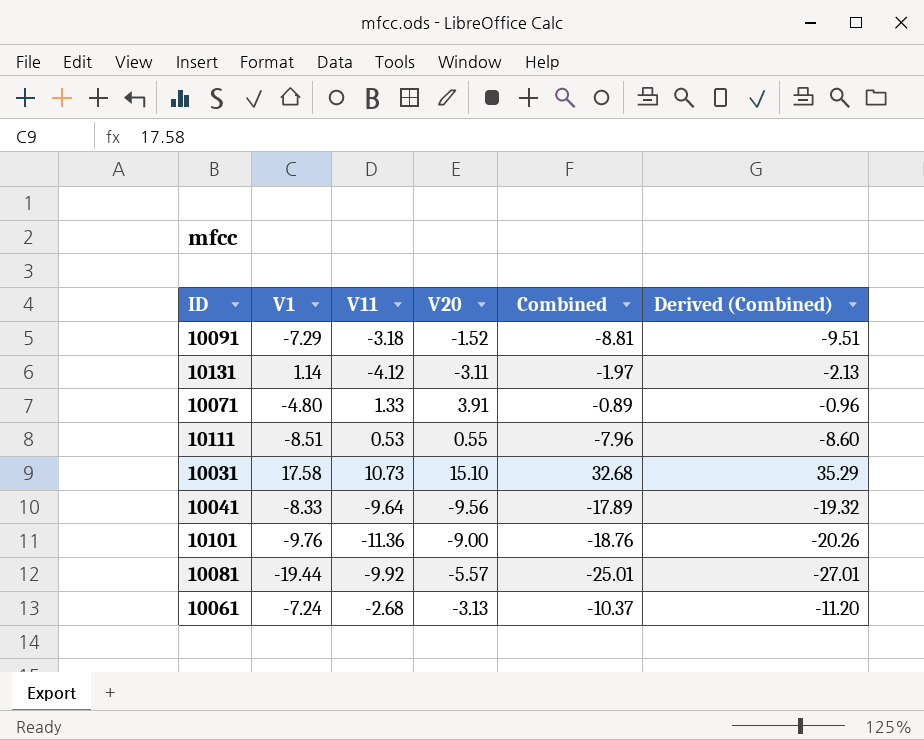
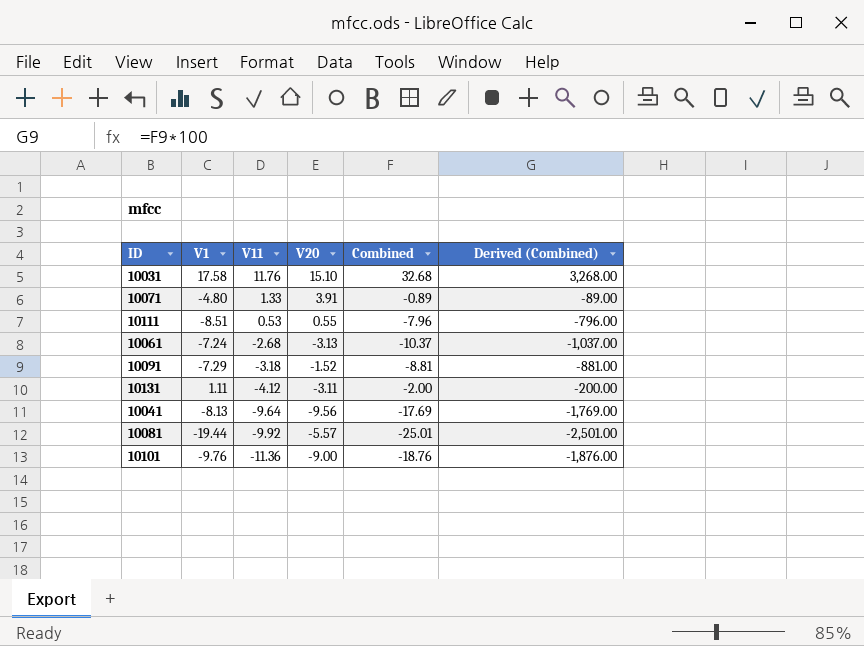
row order: none -> V11 descending
column Derived (Combined) | formula: [Combined] * 1.08 -> [Combined] * 100
10031 | V11: 10.73 -> 11.76
10131 | V1: 1.14 -> 1.11
10131 | Combined: -1.97 -> -2.00
10041 | V1: -8.33 -> -8.13
10041 | Combined: -17.89 -> -17.69

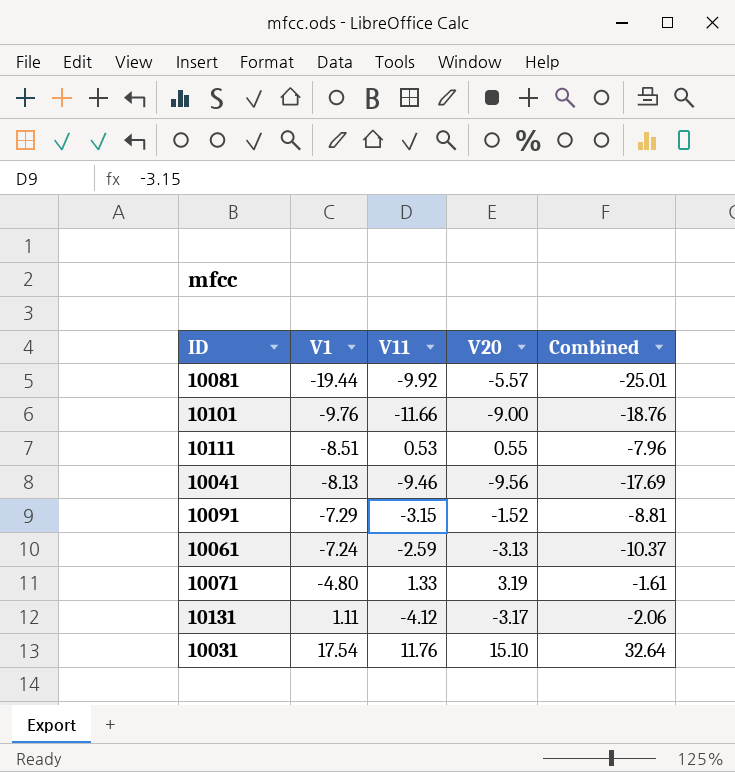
row order: V11 descending -> V1 ascending
column Derived (Combined) | formula: [Combined] * 100 -> none
10101 | V11: -11.36 -> -11.66
10041 | V11: -9.64 -> -9.46
10091 | V11: -3.18 -> -3.15
10061 | V11: -2.68 -> -2.59
10071 | V20: 3.91 -> 3.19
10071 | Combined: -0.89 -> -1.61
10131 | V20: -3.11 -> -3.17
10131 | Combined: -2.00 -> -2.06
10031 | V1: 17.58 -> 17.54
10031 | Combined: 32.68 -> 32.64

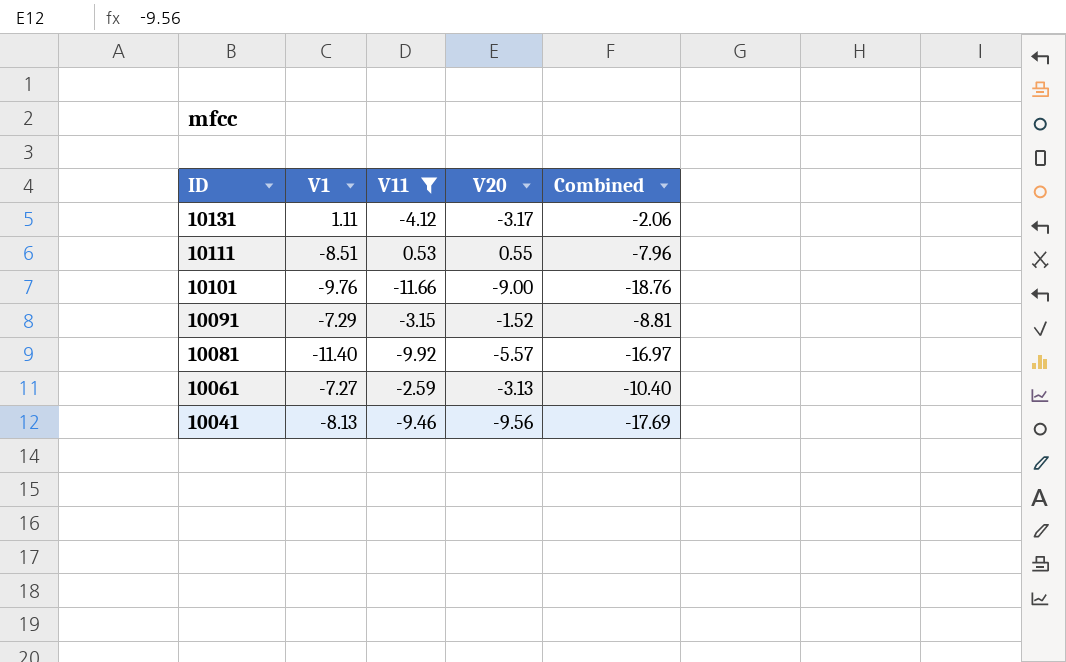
filter: none -> V11 <= 0.53
row order: V1 ascending -> ID descending
10081 | V1: -19.44 -> -11.40
10081 | Combined: -25.01 -> -16.97
10061 | V1: -7.24 -> -7.27
10061 | Combined: -10.37 -> -10.40

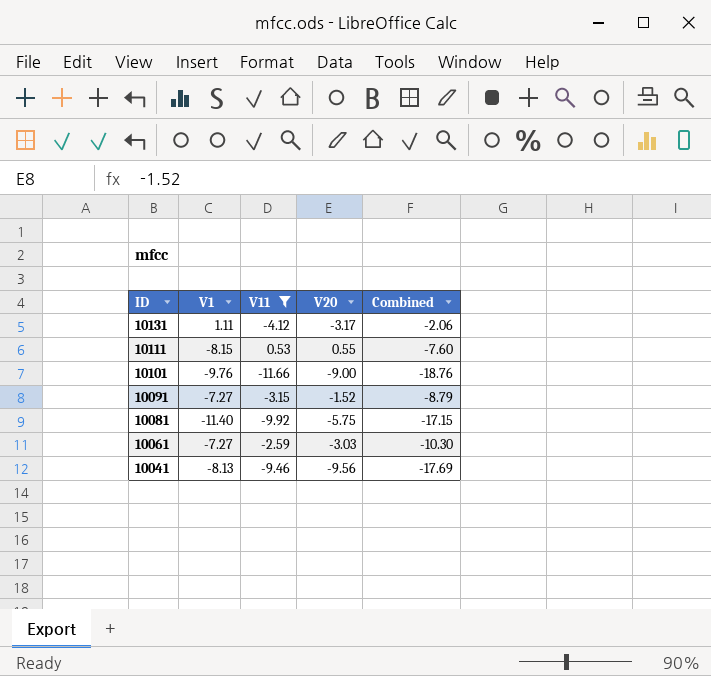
10111 | V1: -8.51 -> -8.15
10111 | Combined: -7.96 -> -7.60
10091 | V1: -7.29 -> -7.27
10091 | Combined: -8.81 -> -8.79
10081 | V20: -5.57 -> -5.75
10081 | Combined: -16.97 -> -17.15
10061 | V20: -3.13 -> -3.03
10061 | Combined: -10.40 -> -10.30

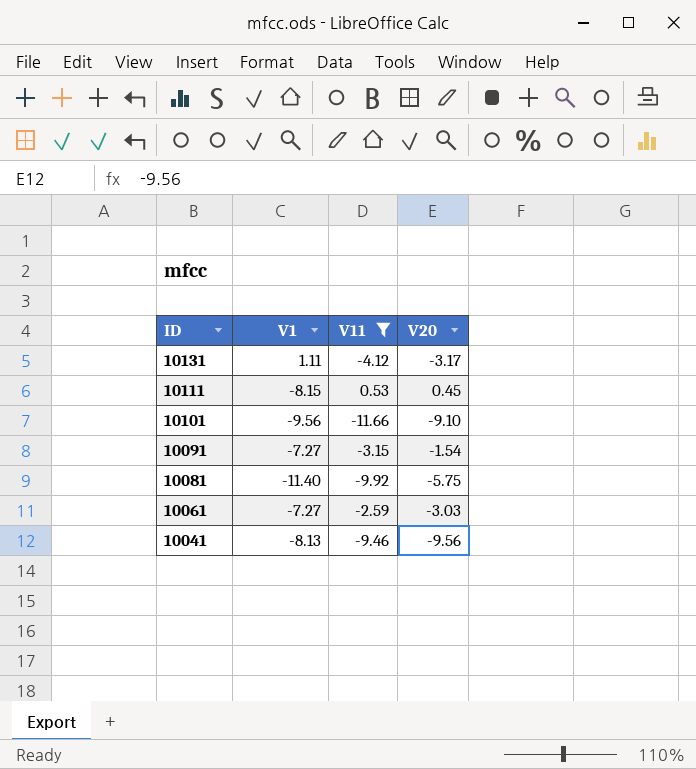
column Combined | formula: [V1] + [V20] -> none
10111 | V20: 0.55 -> 0.45
10101 | V1: -9.76 -> -9.56
10101 | V20: -9.00 -> -9.10
10091 | V20: -1.52 -> -1.54

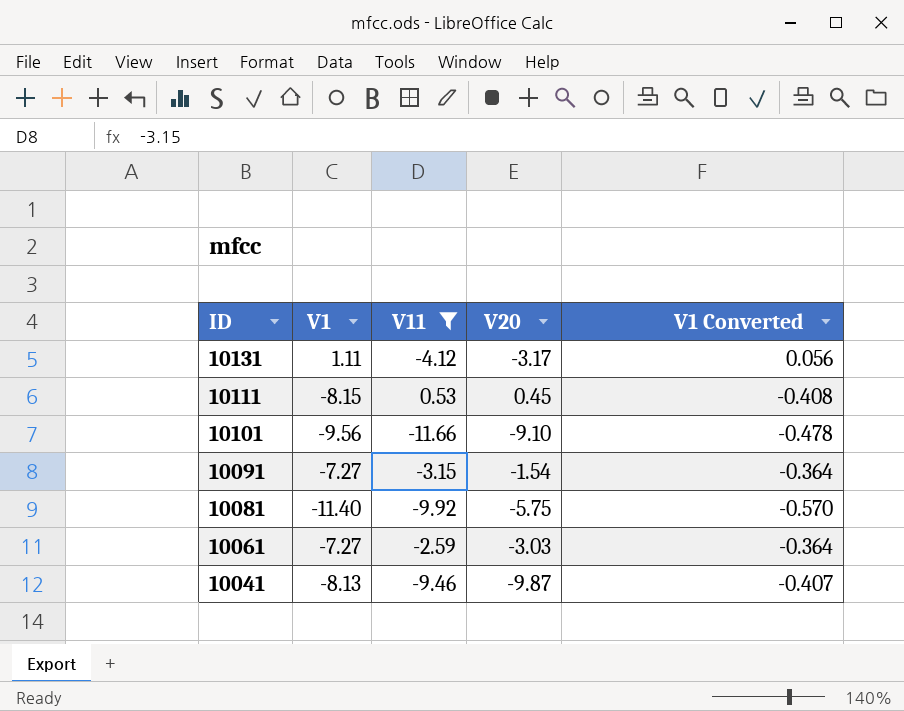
column V1 Converted | formula: none -> [V1] * 0.05
10041 | V20: -9.56 -> -9.87

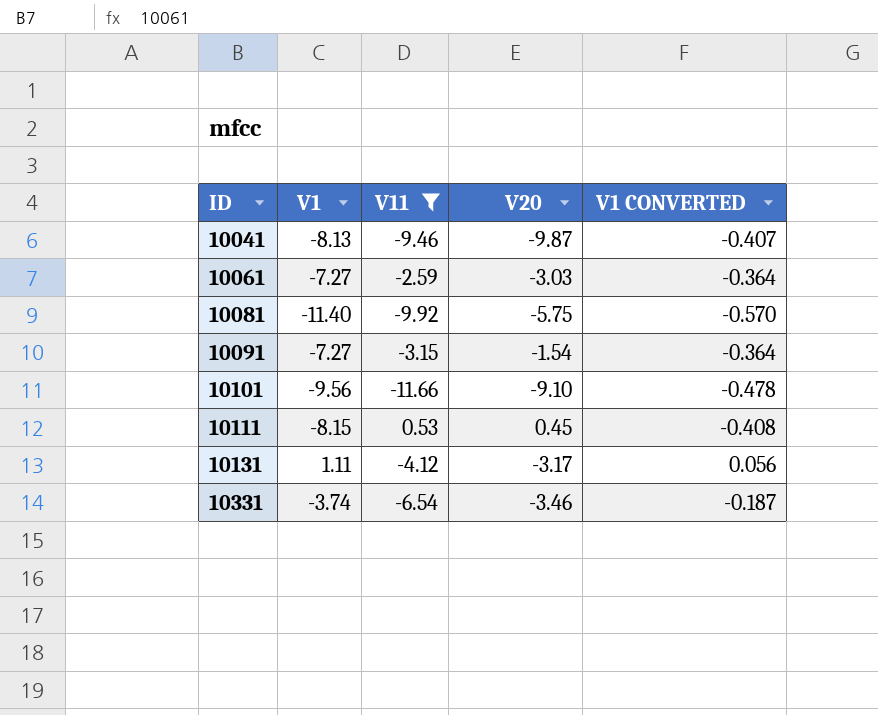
row order: ID descending -> ID ascending
column name: V1 Converted -> V1 CONVERTED
row 10331: none -> -3.74 | -6.54 | -3.46 | -0.187

